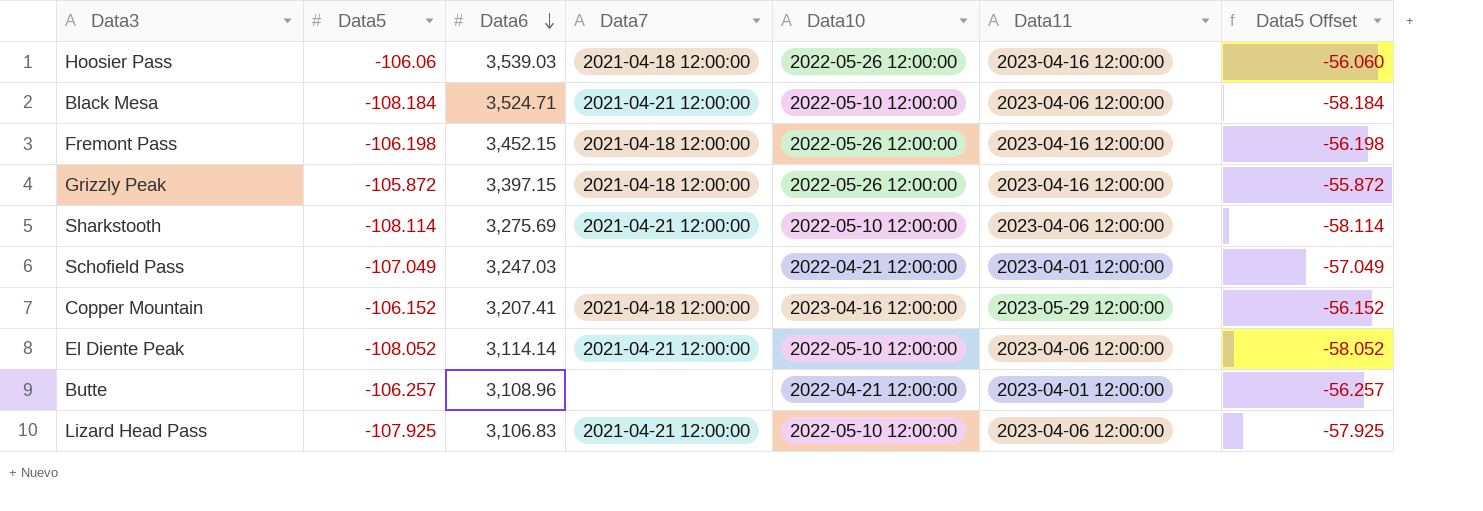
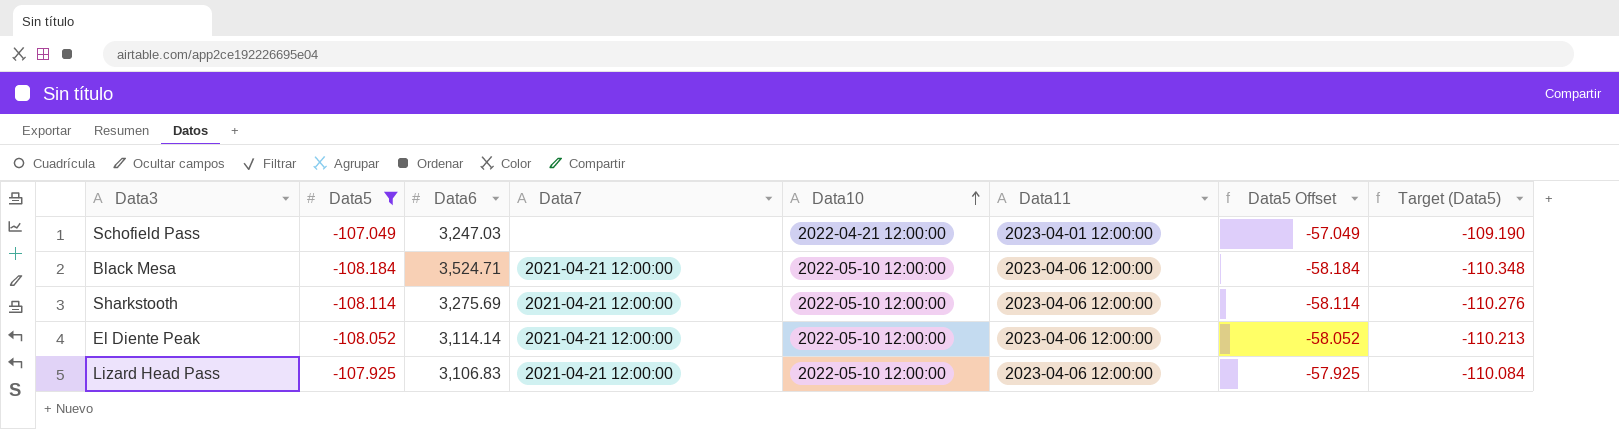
filter: none -> Data5 <= -107.049
row order: Data6 descending -> Data10 ascending
column Target (Data5) | formula: none -> [Data5] * 1.02

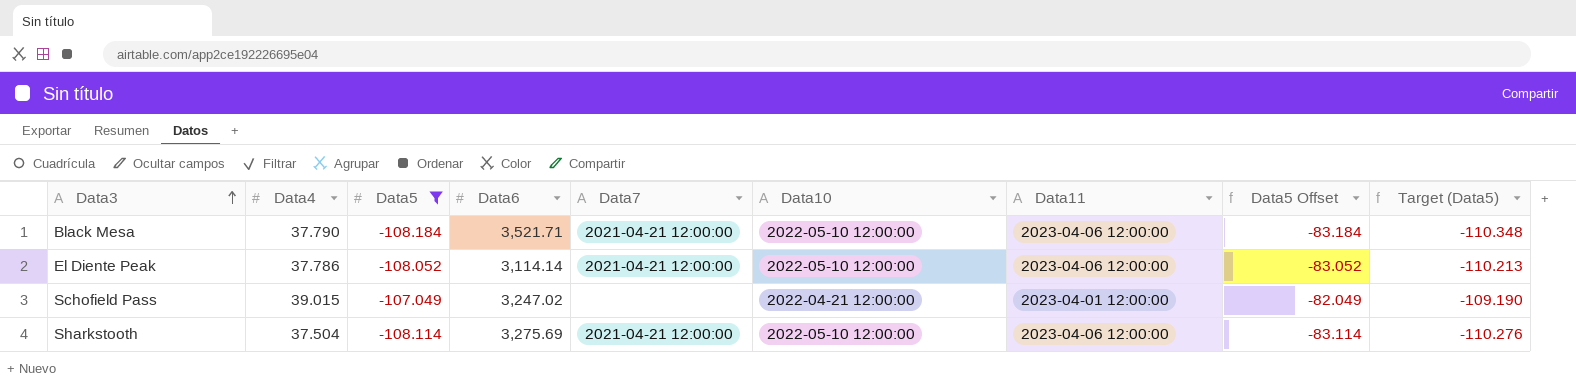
row order: Data10 ascending -> Data3 ascending
column Data4 | position: none -> 2
column Data5 Offset | formula: [Data5] + 50 -> [Data5] + 25
row Lizard Head Pass: -107.925 | 3,106.83 | 2021-04-21 12:00:00 | 2022-05-10 12:00:00 | 2023-04-06 12:00:00 | -57.925 | -110.084 -> none
Black Mesa | Data6: 3,524.71 -> 3,521.71
Schofield Pass | Data6: 3,247.03 -> 3,247.02

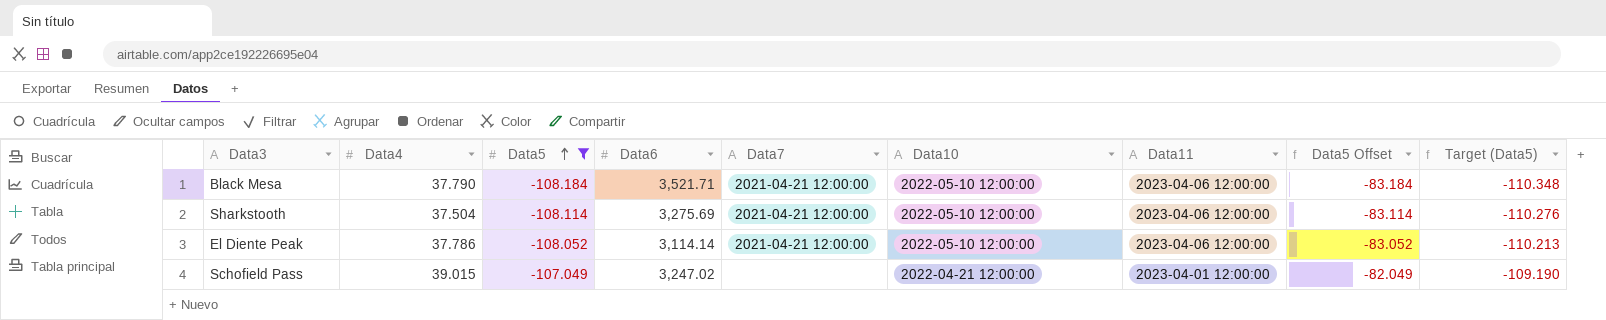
row order: Data3 ascending -> Data5 ascending

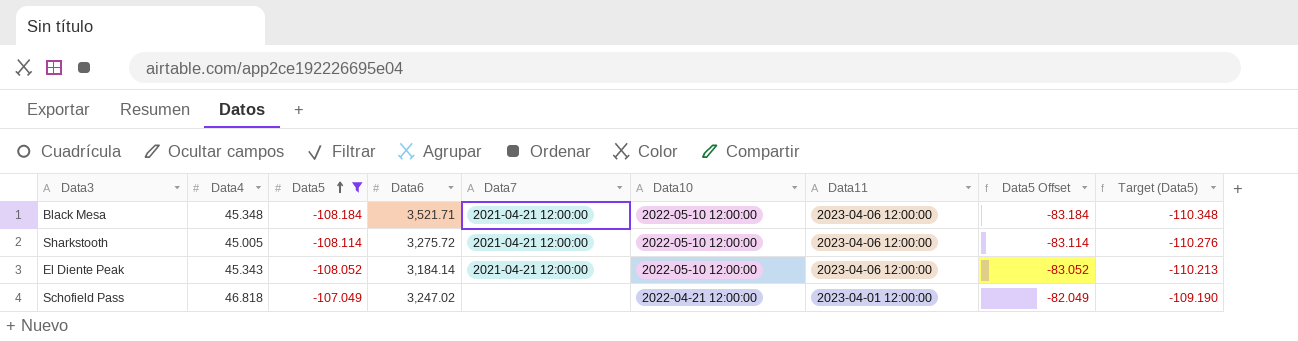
Black Mesa | Data4: 37.790 -> 45.348
Sharkstooth | Data4: 37.504 -> 45.005
Sharkstooth | Data6: 3,275.69 -> 3,275.72
El Diente Peak | Data4: 37.786 -> 45.343
El Diente Peak | Data6: 3,114.14 -> 3,184.14
Schofield Pass | Data4: 39.015 -> 46.818

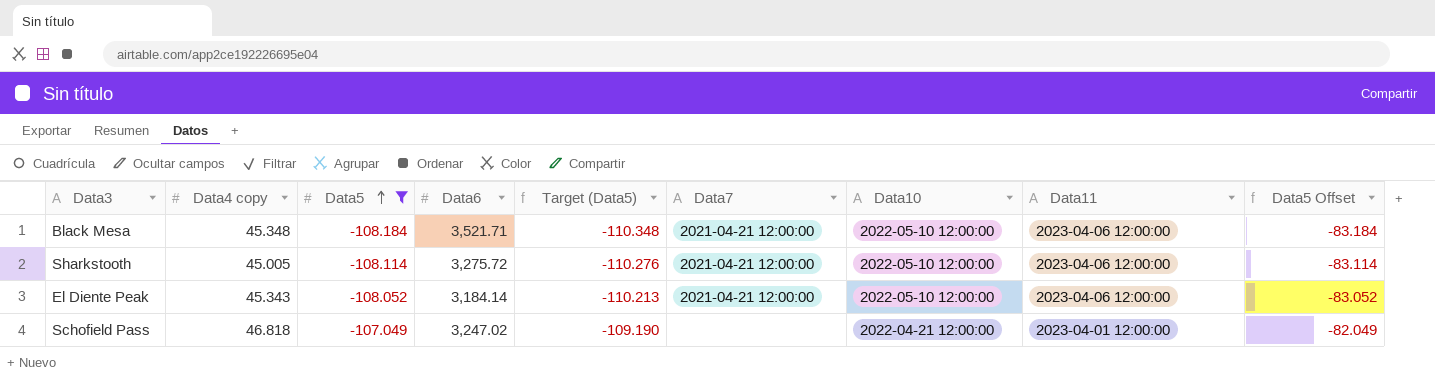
column name: Data4 -> Data4 copy
column Target (Data5) | position: 9 -> 5

